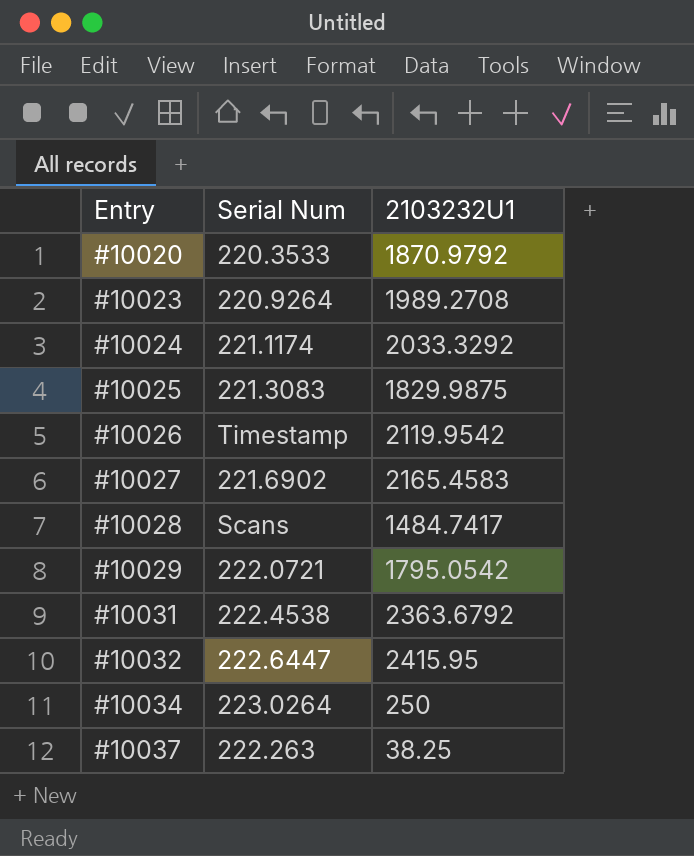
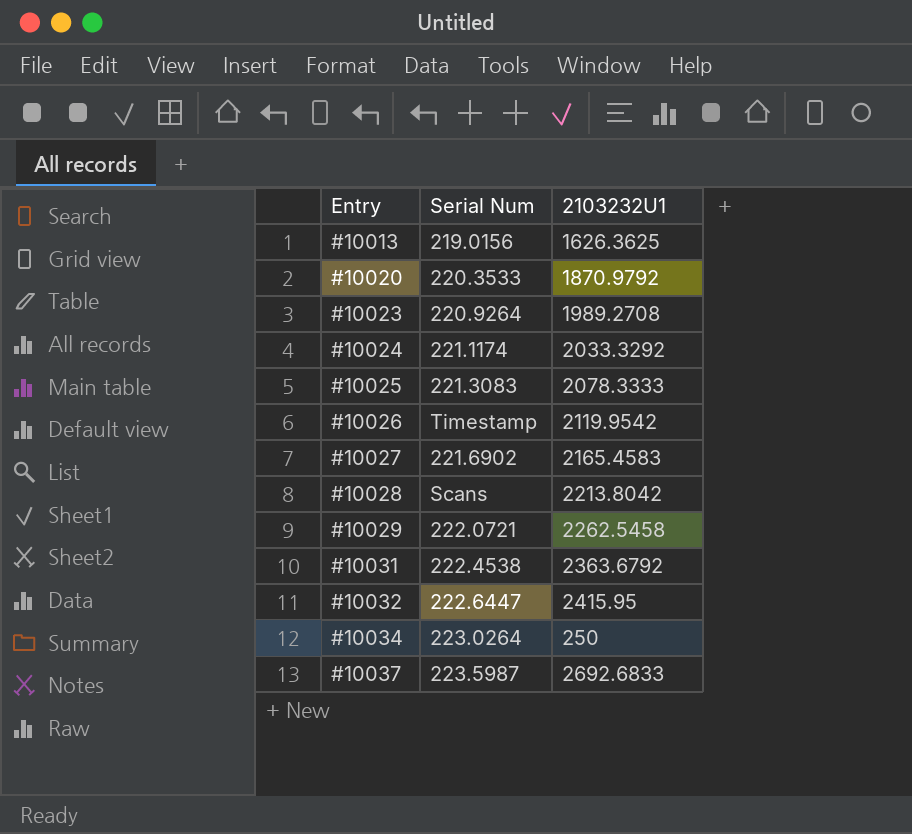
row #10013: none -> 219.0156 | 1626.3625
#10025 | 2103232U1: 1829.9875 -> 2078.3333
#10028 | 2103232U1: 1484.7417 -> 2213.8042
#10029 | 2103232U1: 1795.0542 -> 2262.5458
#10037 | Serial Num: 222.263 -> 223.5987
#10037 | 2103232U1: 38.25 -> 2692.6833

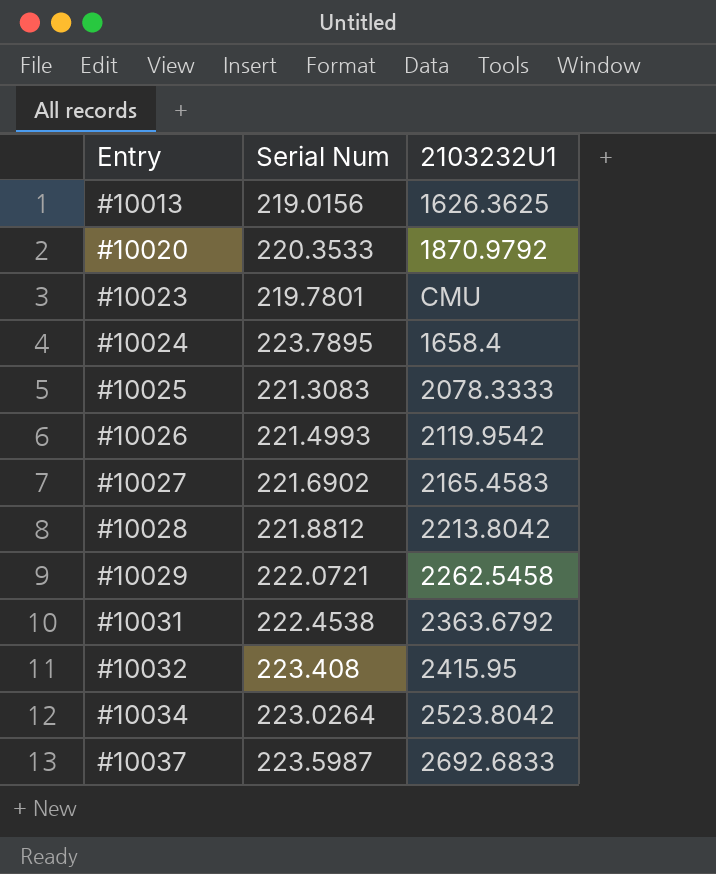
#10023 | Serial Num: 220.9264 -> 219.7801
#10023 | 2103232U1: 1989.2708 -> CMU
#10024 | Serial Num: 221.1174 -> 223.7895
#10024 | 2103232U1: 2033.3292 -> 1658.4
#10026 | Serial Num: Timestamp -> 221.4993
#10028 | Serial Num: Scans -> 221.8812
#10032 | Serial Num: 222.6447 -> 223.408
#10034 | 2103232U1: 250 -> 2523.8042

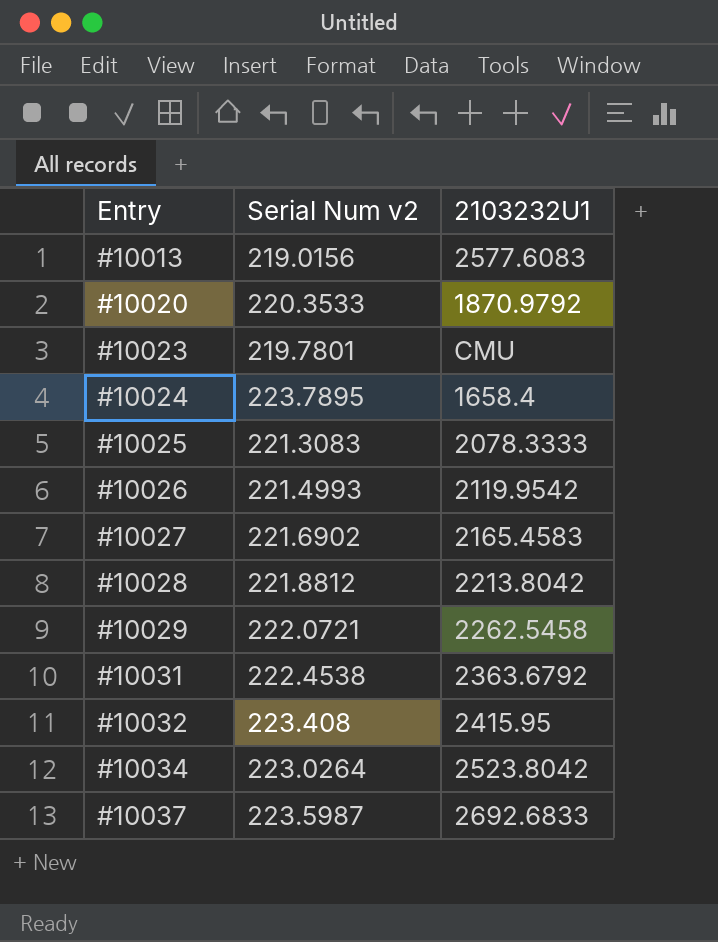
column name: Serial Num -> Serial Num v2
#10013 | 2103232U1: 1626.3625 -> 2577.6083

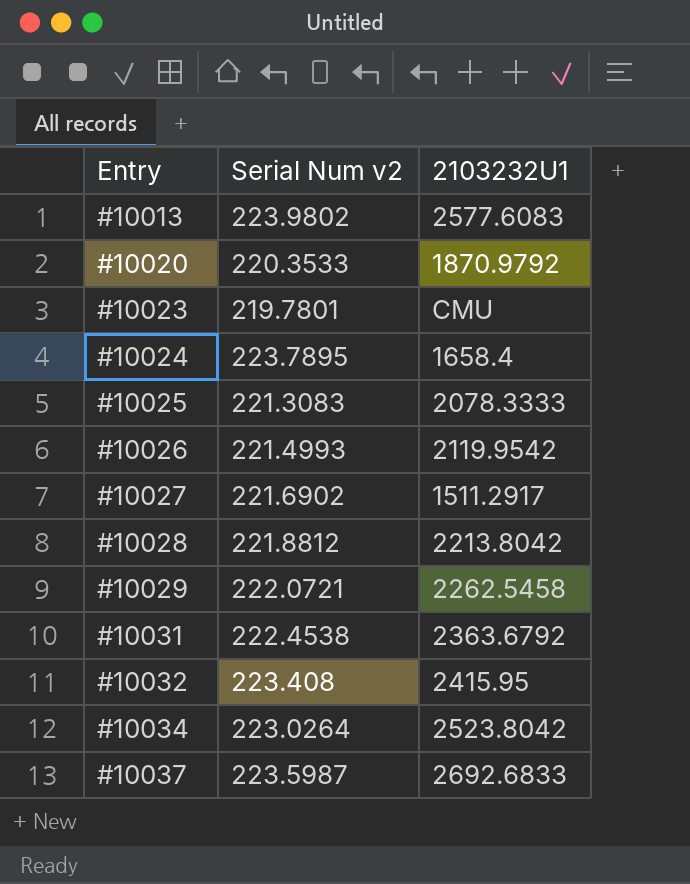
#10013 | Serial Num v2: 219.0156 -> 223.9802
#10027 | 2103232U1: 2165.4583 -> 1511.2917

